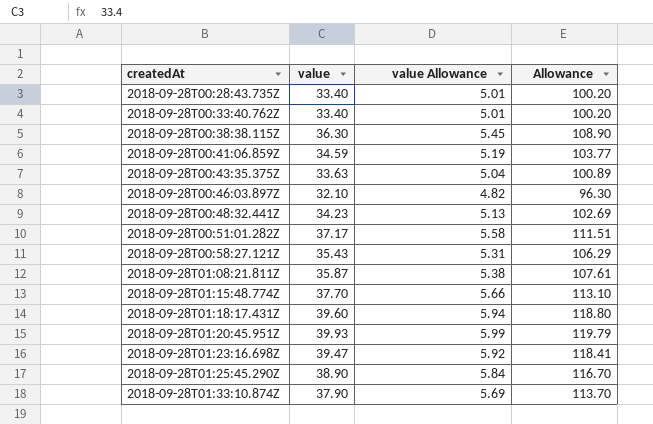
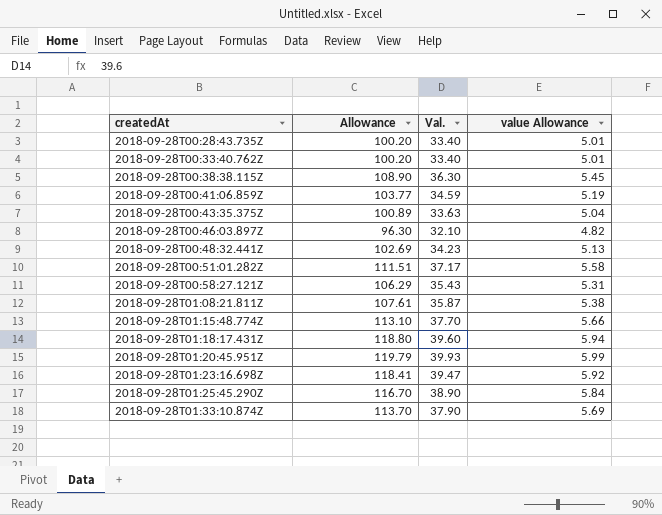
column Allowance | position: 4 -> 2
column name: value -> Val.

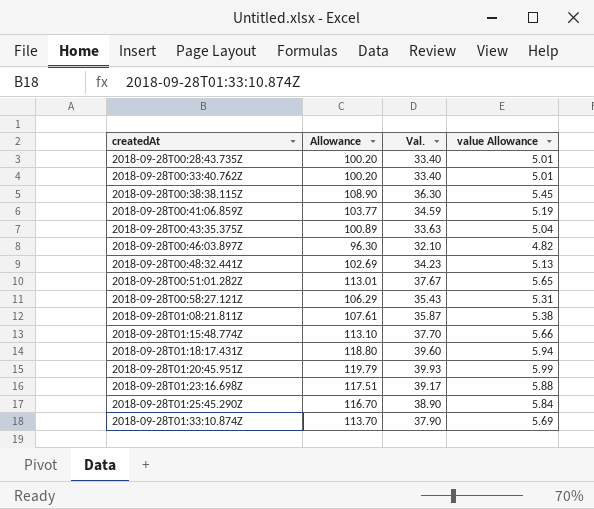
2018-09-28T00:51:01.282Z | Allowance: 111.51 -> 113.01
2018-09-28T00:51:01.282Z | Val.: 37.17 -> 37.67
2018-09-28T00:51:01.282Z | value Allowance: 5.58 -> 5.65
2018-09-28T01:23:16.698Z | Allowance: 118.41 -> 117.51
2018-09-28T01:23:16.698Z | Val.: 39.47 -> 39.17
2018-09-28T01:23:16.698Z | value Allowance: 5.92 -> 5.88

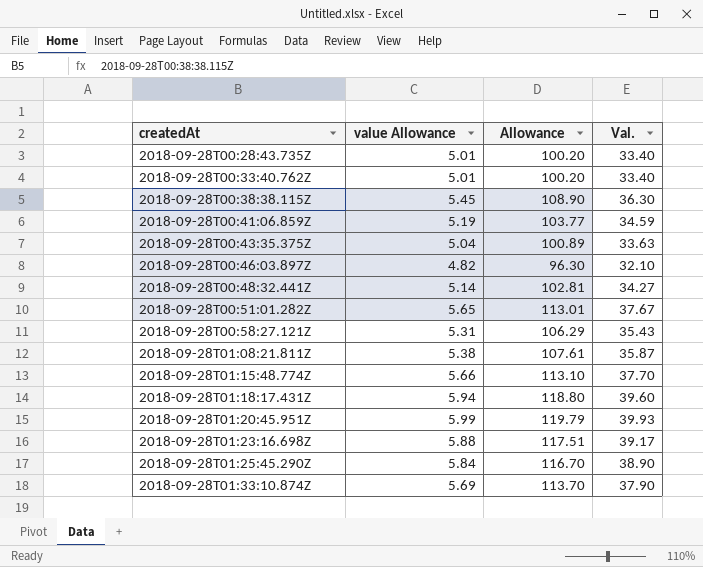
column value Allowance | position: 4 -> 2
2018-09-28T00:48:32.441Z | value Allowance: 5.13 -> 5.14
2018-09-28T00:48:32.441Z | Allowance: 102.69 -> 102.81
2018-09-28T00:48:32.441Z | Val.: 34.23 -> 34.27

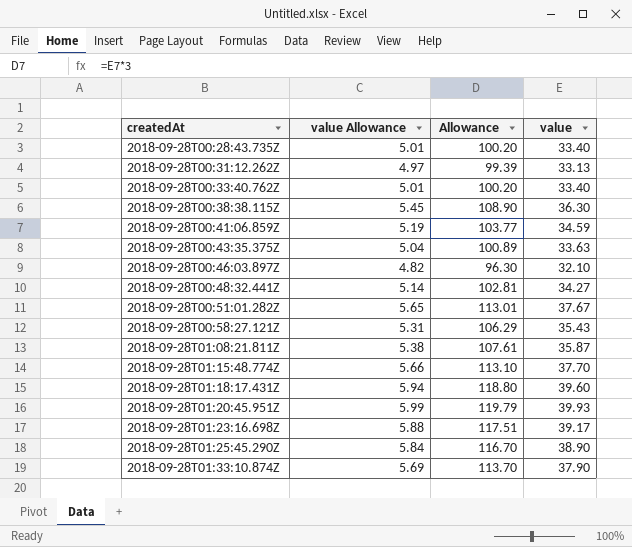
column name: Val. -> value
row 2018-09-28T00:31:12.262Z: none -> 4.97 | 99.39 | 33.13

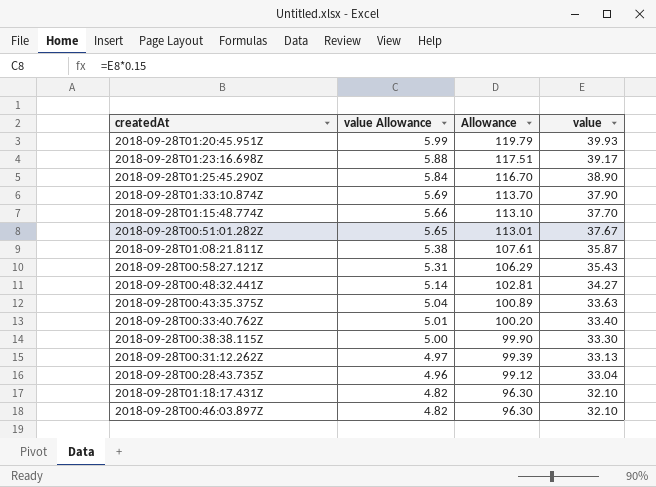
row order: createdAt ascending -> value Allowance descending
row 2018-09-28T00:41:06.859Z: 5.19 | 103.77 | 34.59 -> none
2018-09-28T00:38:38.115Z | value Allowance: 5.45 -> 5.00
2018-09-28T00:38:38.115Z | Allowance: 108.90 -> 99.90
2018-09-28T00:38:38.115Z | value: 36.30 -> 33.30
2018-09-28T00:28:43.735Z | value Allowance: 5.01 -> 4.96
2018-09-28T00:28:43.735Z | Allowance: 100.20 -> 99.12
2018-09-28T00:28:43.735Z | value: 33.40 -> 33.04
2018-09-28T01:18:17.431Z | value Allowance: 5.94 -> 4.82
2018-09-28T01:18:17.431Z | Allowance: 118.80 -> 96.30
2018-09-28T01:18:17.431Z | value: 39.60 -> 32.10

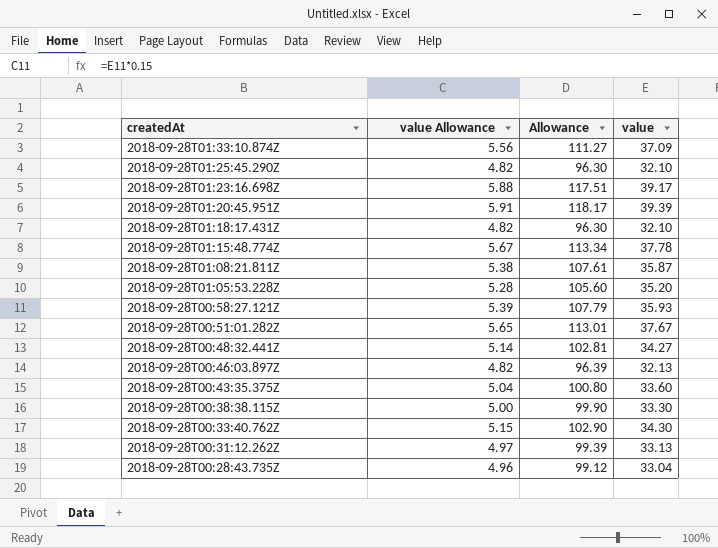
row order: value Allowance descending -> createdAt descending
2018-09-28T01:33:10.874Z | value Allowance: 5.69 -> 5.56
2018-09-28T01:33:10.874Z | Allowance: 113.70 -> 111.27
2018-09-28T01:33:10.874Z | value: 37.90 -> 37.09
2018-09-28T01:25:45.290Z | value Allowance: 5.84 -> 4.82
2018-09-28T01:25:45.290Z | Allowance: 116.70 -> 96.30
2018-09-28T01:25:45.290Z | value: 38.90 -> 32.10
2018-09-28T01:20:45.951Z | value Allowance: 5.99 -> 5.91
2018-09-28T01:20:45.951Z | Allowance: 119.79 -> 118.17
2018-09-28T01:20:45.951Z | value: 39.93 -> 39.39
2018-09-28T01:15:48.774Z | value Allowance: 5.66 -> 5.67
2018-09-28T01:15:48.774Z | Allowance: 113.10 -> 113.34
2018-09-28T01:15:48.774Z | value: 37.70 -> 37.78
row 2018-09-28T01:05:53.228Z: none -> 5.28 | 105.60 | 35.20
2018-09-28T00:58:27.121Z | value Allowance: 5.31 -> 5.39
2018-09-28T00:58:27.121Z | Allowance: 106.29 -> 107.79
2018-09-28T00:58:27.121Z | value: 35.43 -> 35.93
2018-09-28T00:46:03.897Z | Allowance: 96.30 -> 96.39
2018-09-28T00:46:03.897Z | value: 32.10 -> 32.13
2018-09-28T00:43:35.375Z | Allowance: 100.89 -> 100.80
2018-09-28T00:43:35.375Z | value: 33.63 -> 33.60
2018-09-28T00:33:40.762Z | value Allowance: 5.01 -> 5.15
2018-09-28T00:33:40.762Z | Allowance: 100.20 -> 102.90
2018-09-28T00:33:40.762Z | value: 33.40 -> 34.30

